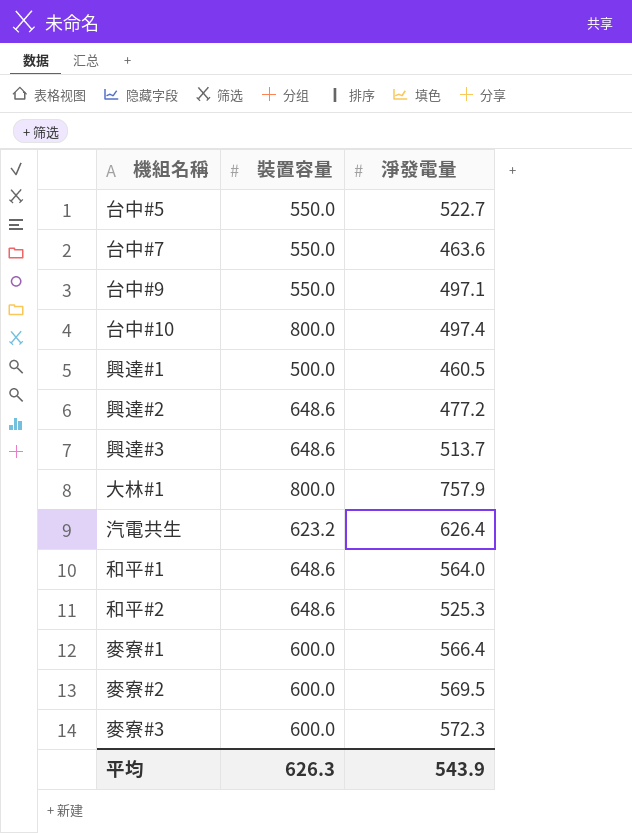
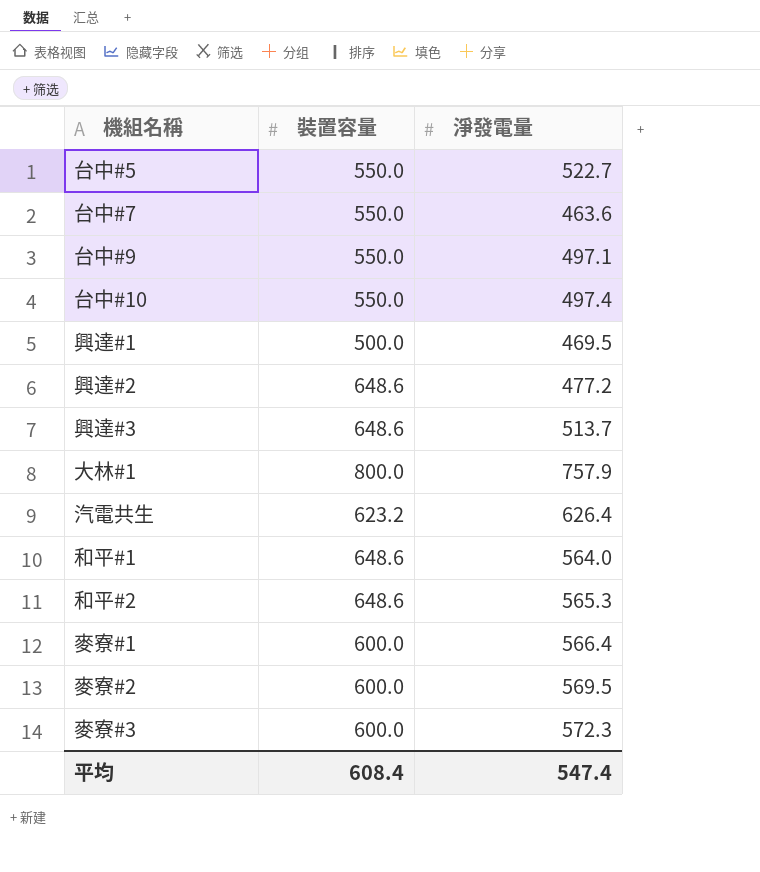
台中#10 | 裝置容量: 800.0 -> 550.0
興達#1 | 淨發電量: 460.5 -> 469.5
和平#2 | 淨發電量: 525.3 -> 565.3
平均 | 裝置容量: 626.3 -> 608.4
平均 | 淨發電量: 543.9 -> 547.4

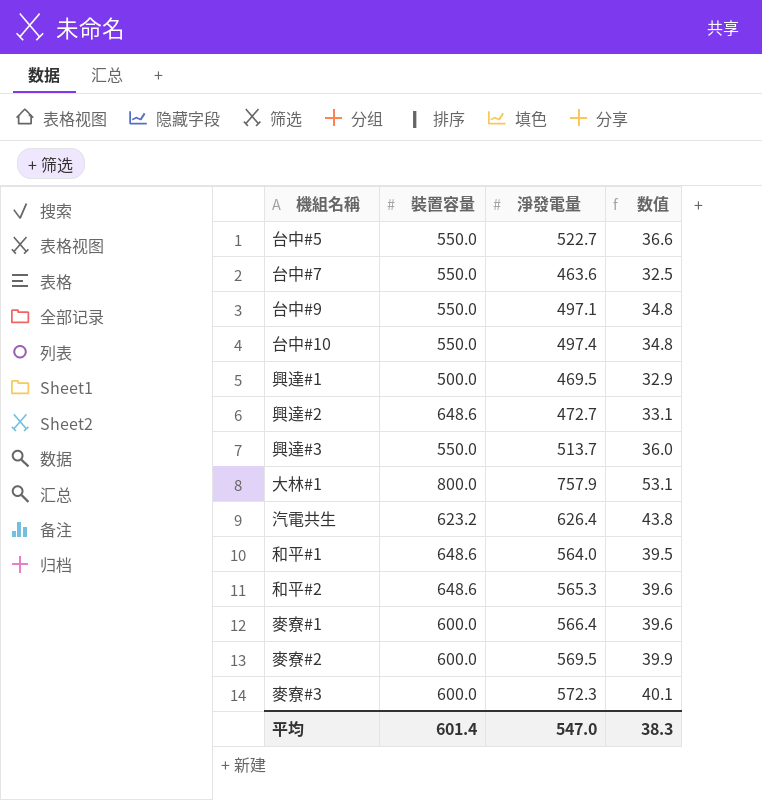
column 数值 | formula: none -> [淨發電量] * 0.07
興達#2 | 淨發電量: 477.2 -> 472.7
興達#3 | 裝置容量: 648.6 -> 550.0
平均 | 裝置容量: 608.4 -> 601.4
平均 | 淨發電量: 547.4 -> 547.0

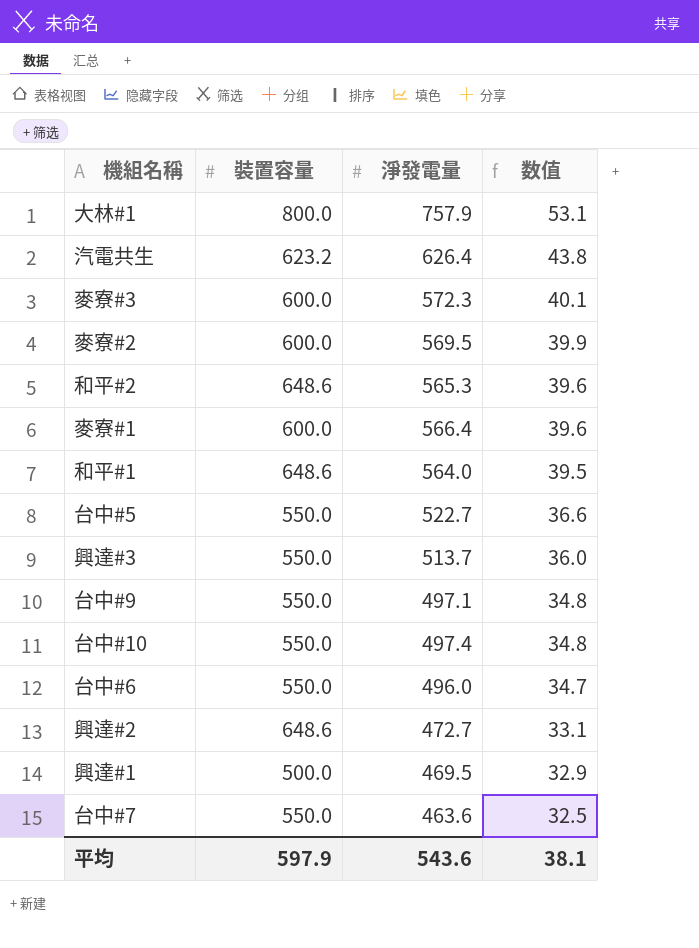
row order: none -> 数值 descending
row 台中#6: none -> 550.0 | 496.0 | 34.7
平均 | 裝置容量: 601.4 -> 597.9
平均 | 淨發電量: 547.0 -> 543.6
平均 | 数值: 38.3 -> 38.1

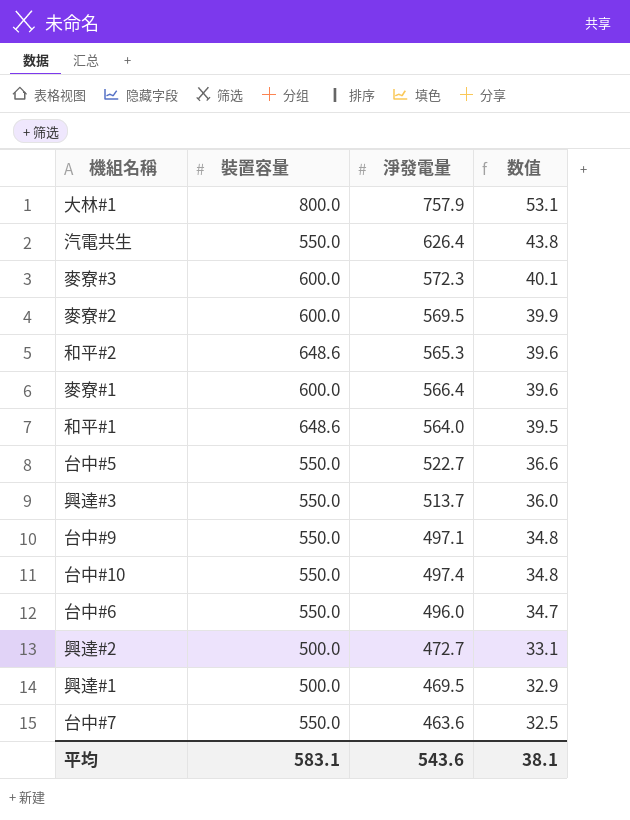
汽電共生 | 裝置容量: 623.2 -> 550.0
興達#2 | 裝置容量: 648.6 -> 500.0
平均 | 裝置容量: 597.9 -> 583.1

